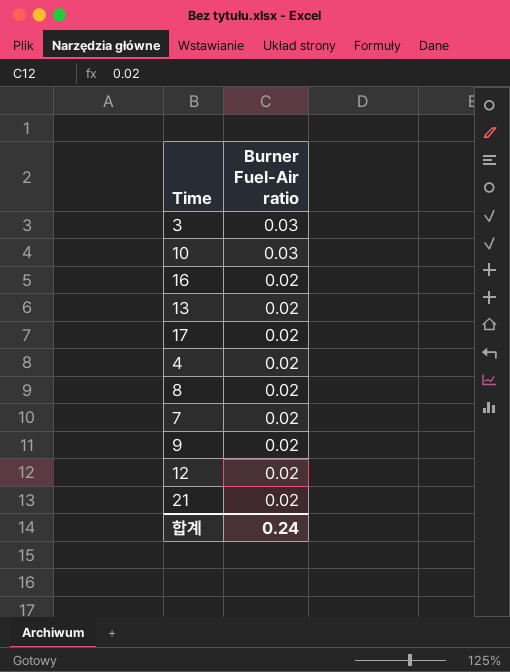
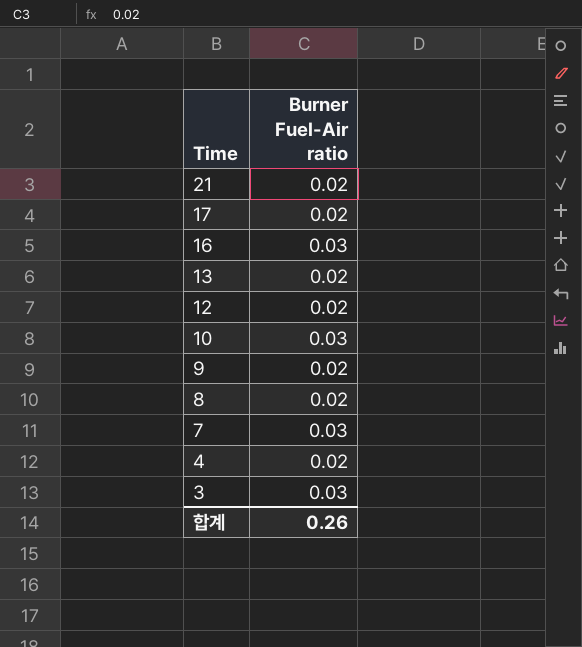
row order: Burner Fuel-Air ratio descending -> Time descending
16 | Burner Fuel-Air ratio: 0.02 -> 0.03
7 | Burner Fuel-Air ratio: 0.02 -> 0.03
합계 | Burner Fuel-Air ratio: 0.24 -> 0.26

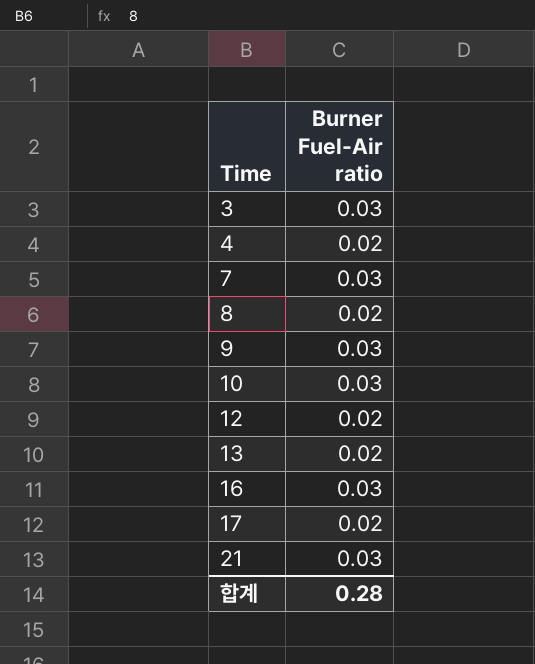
row order: Time descending -> Time ascending
9 | Burner Fuel-Air ratio: 0.02 -> 0.03
21 | Burner Fuel-Air ratio: 0.02 -> 0.03
합계 | Burner Fuel-Air ratio: 0.26 -> 0.28

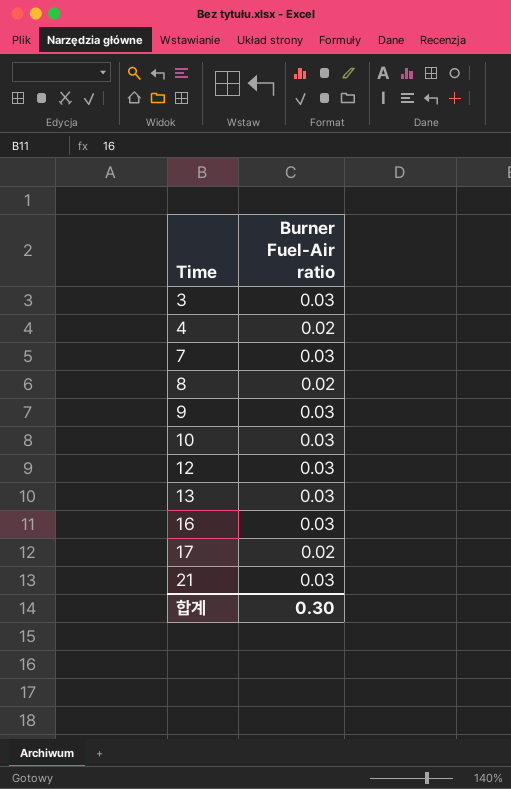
12 | Burner Fuel-Air ratio: 0.02 -> 0.03
13 | Burner Fuel-Air ratio: 0.02 -> 0.03
합계 | Burner Fuel-Air ratio: 0.28 -> 0.30

